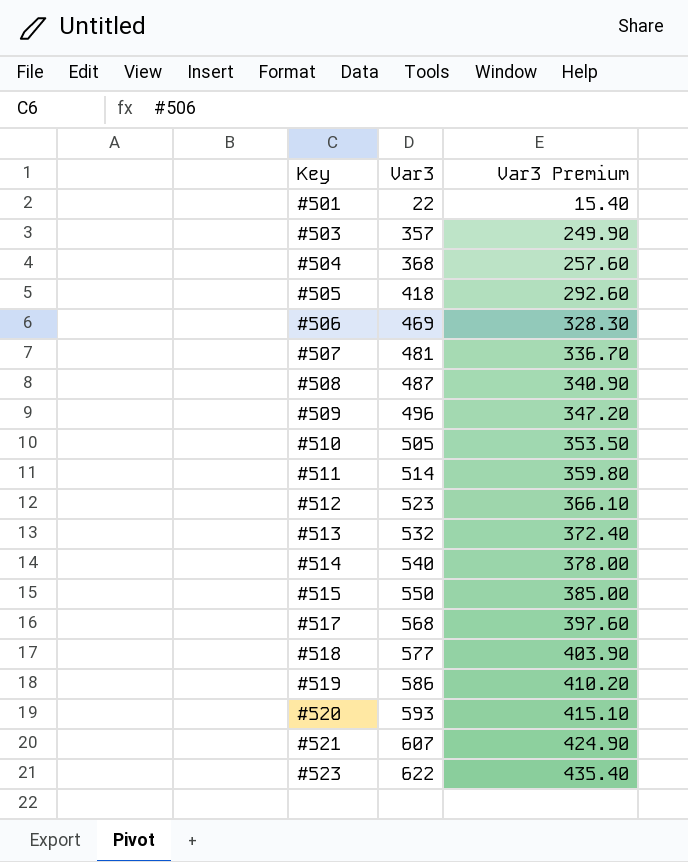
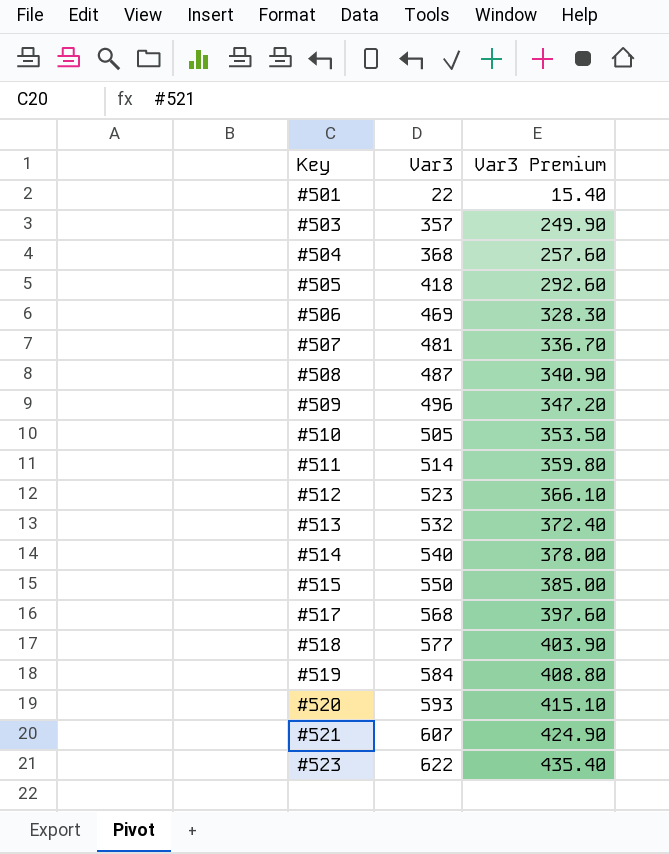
#519 | Var3: 586 -> 584
#519 | Var3 Premium: 410.20 -> 408.80

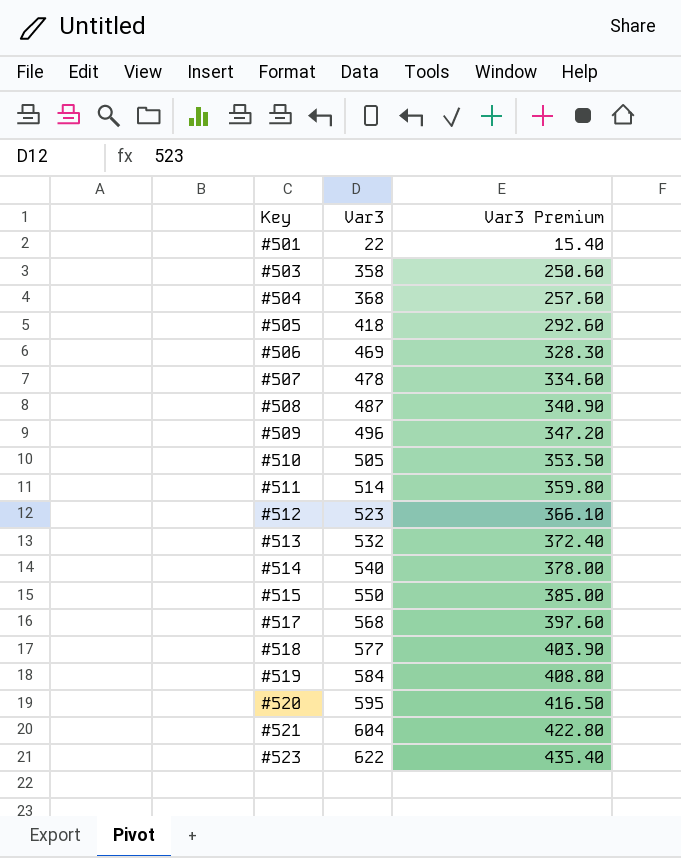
#503 | Var3: 357 -> 358
#503 | Var3 Premium: 249.90 -> 250.60
#507 | Var3: 481 -> 478
#507 | Var3 Premium: 336.70 -> 334.60
#520 | Var3: 593 -> 595
#520 | Var3 Premium: 415.10 -> 416.50
#521 | Var3: 607 -> 604
#521 | Var3 Premium: 424.90 -> 422.80

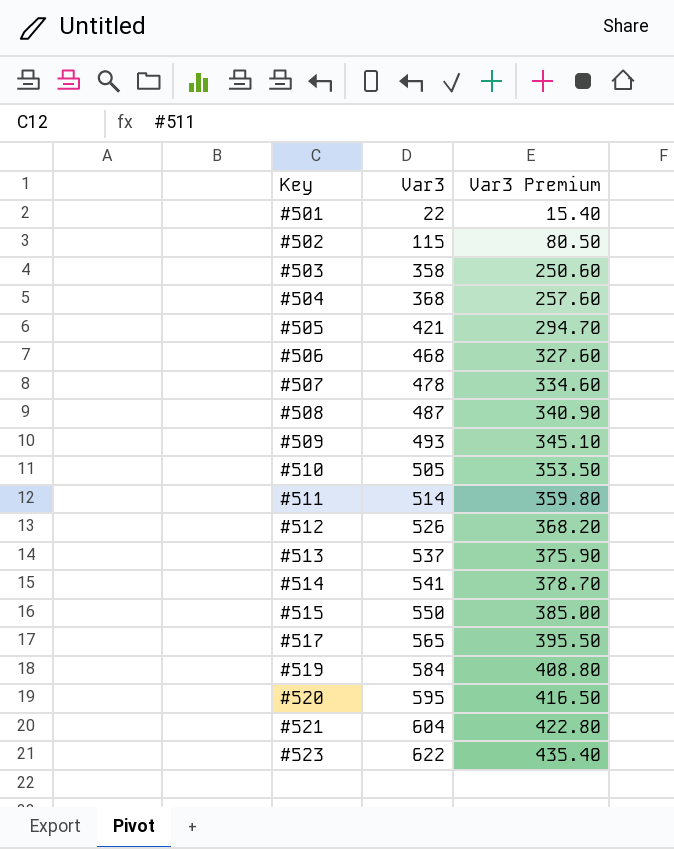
row #518: 577 | 403.90 -> none
row #502: none -> 115 | 80.50
#505 | Var3: 418 -> 421
#505 | Var3 Premium: 292.60 -> 294.70
#506 | Var3: 469 -> 468
#506 | Var3 Premium: 328.30 -> 327.60
#509 | Var3: 496 -> 493
#509 | Var3 Premium: 347.20 -> 345.10
#512 | Var3: 523 -> 526
#512 | Var3 Premium: 366.10 -> 368.20
#513 | Var3: 532 -> 537
#513 | Var3 Premium: 372.40 -> 375.90
#514 | Var3: 540 -> 541
#514 | Var3 Premium: 378.00 -> 378.70
#517 | Var3: 568 -> 565
#517 | Var3 Premium: 397.60 -> 395.50

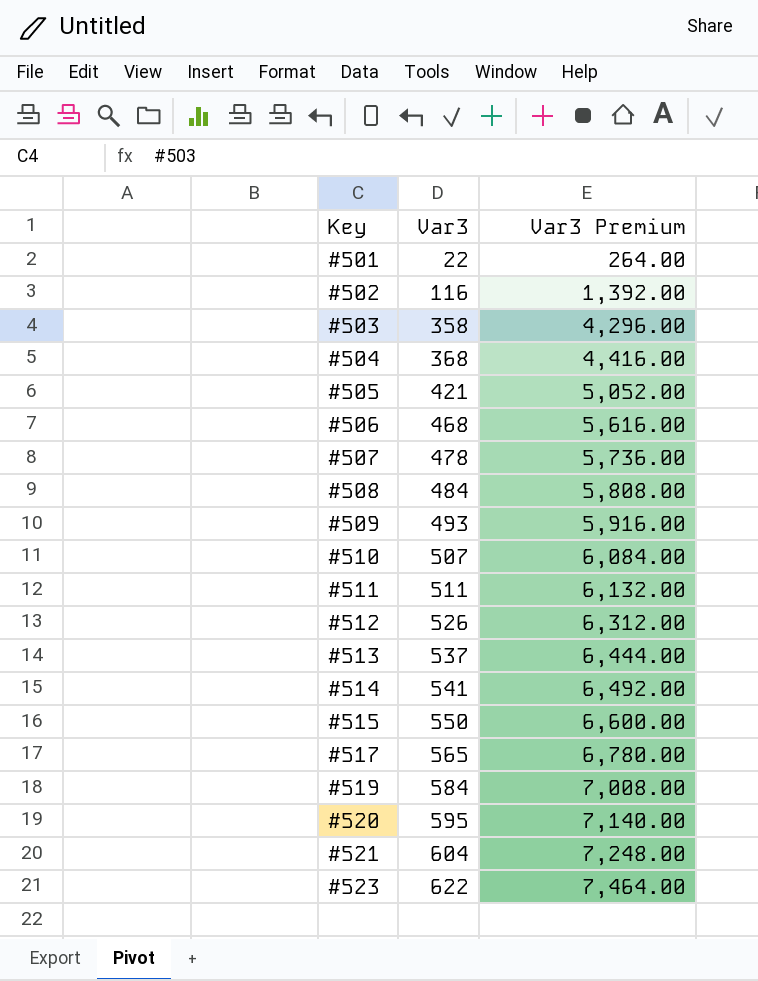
column Var3 Premium | formula: [Var3] * 0.7 -> [Var3] * 12
#502 | Var3: 115 -> 116
#508 | Var3: 487 -> 484
#510 | Var3: 505 -> 507
#511 | Var3: 514 -> 511

